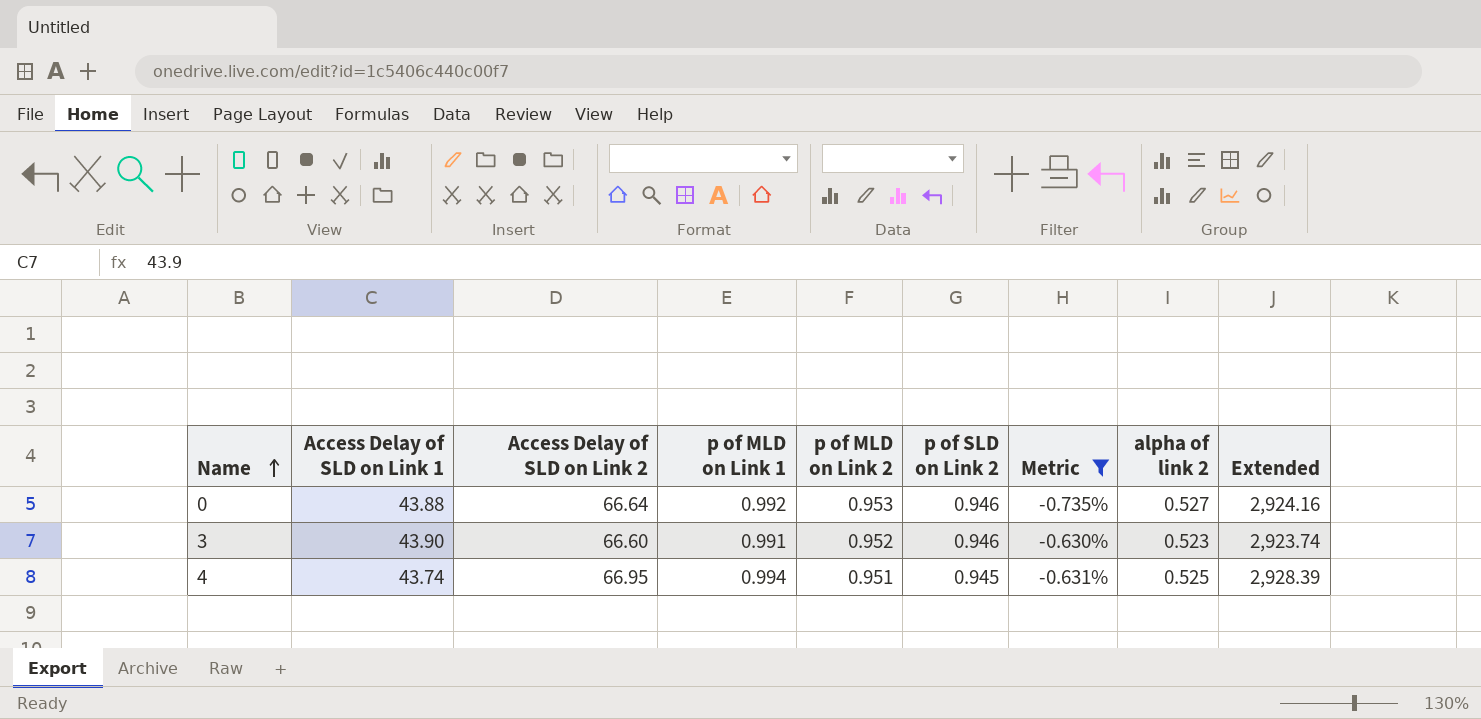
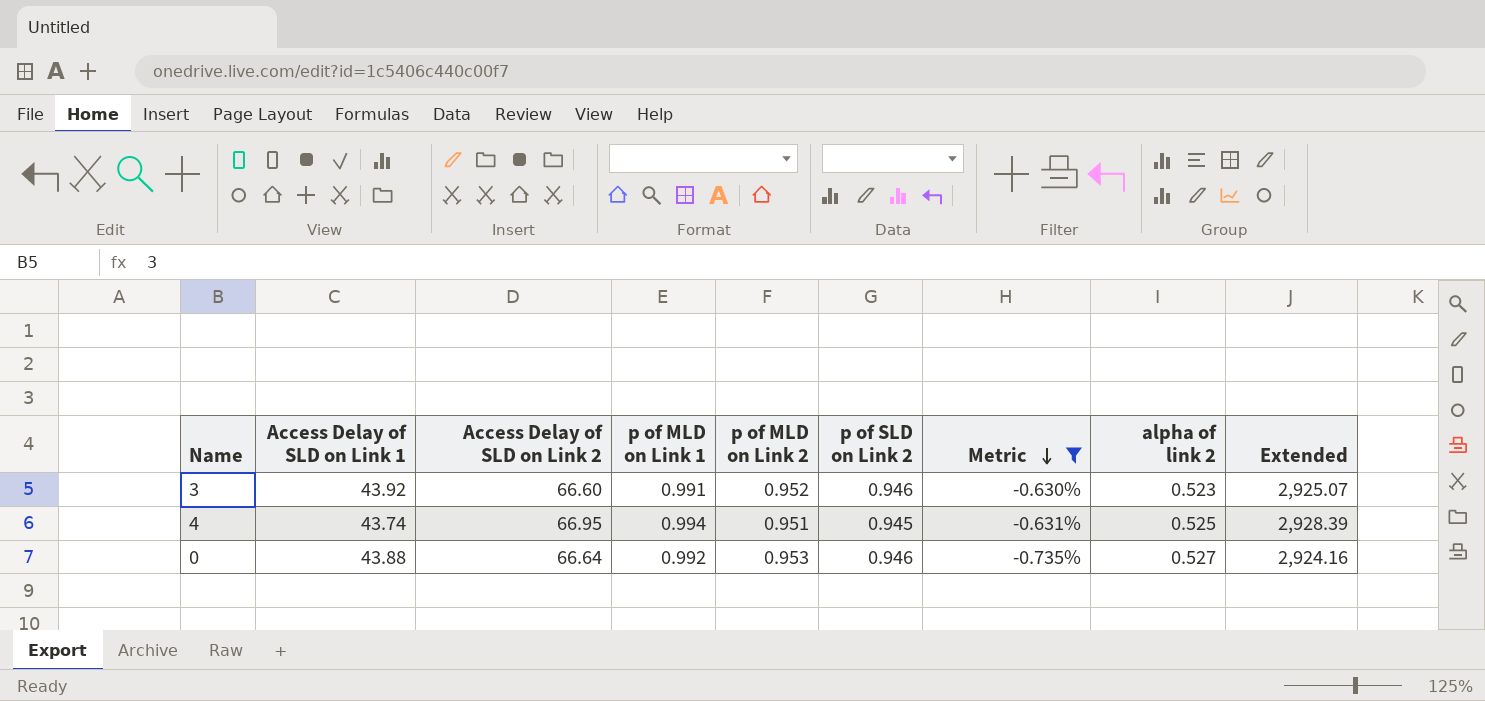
row order: Name ascending -> Metric descending
3 | Access Delay of SLD on Link 1: 43.90 -> 43.92
3 | Extended: 2,923.74 -> 2,925.07

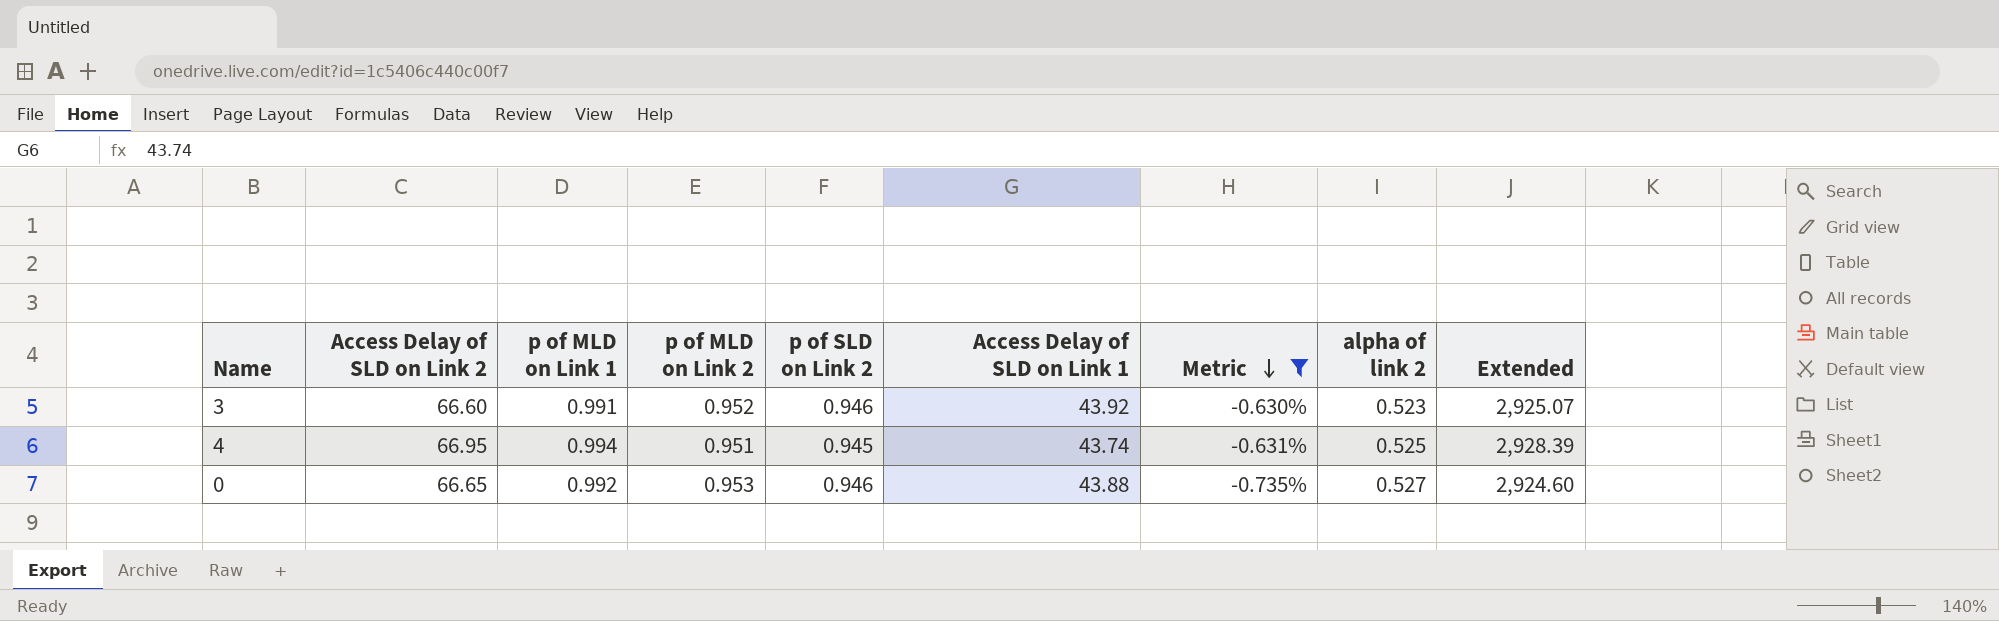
column Access Delay of SLD on Link 1 | position: 2 -> 6
0 | Access Delay of SLD on Link 2: 66.64 -> 66.65
0 | Extended: 2,924.16 -> 2,924.60

